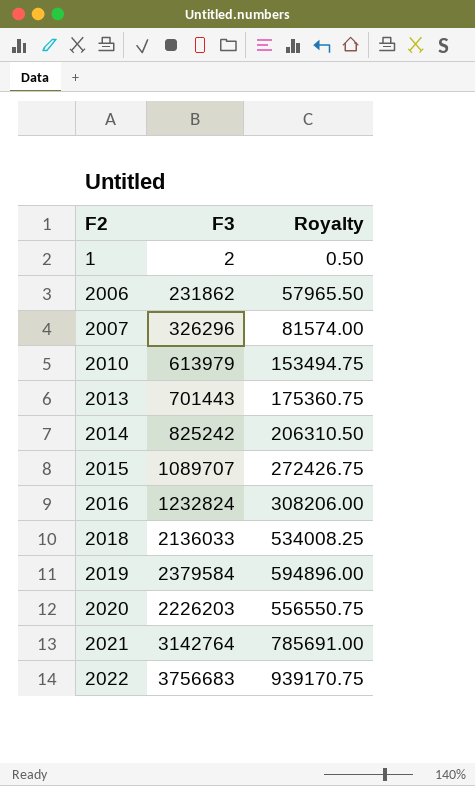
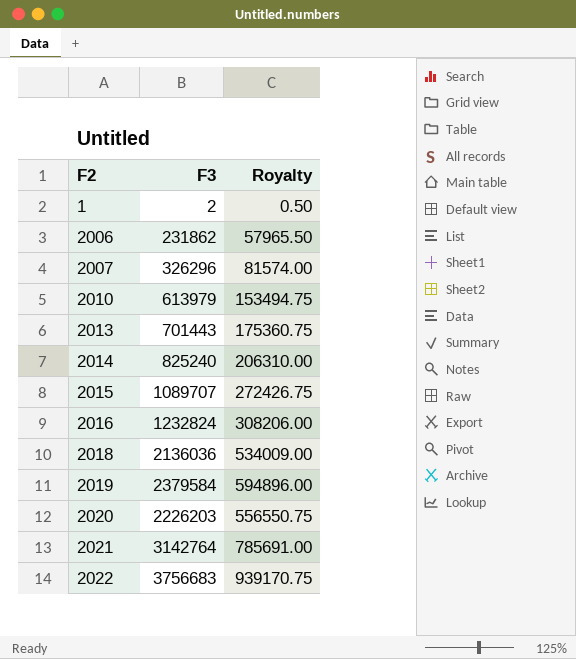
2014 | F3: 825242 -> 825240
2014 | Royalty: 206310.50 -> 206310.00
2018 | F3: 2136033 -> 2136036
2018 | Royalty: 534008.25 -> 534009.00

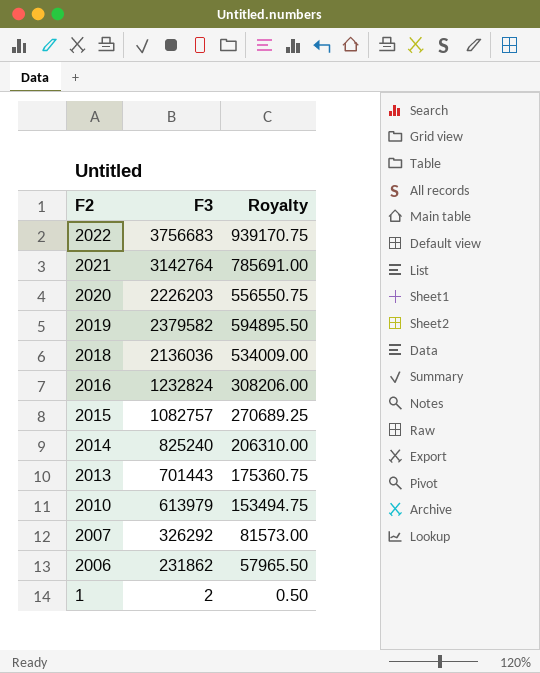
row order: F2 ascending -> F2 descending
2019 | F3: 2379584 -> 2379582
2019 | Royalty: 594896.00 -> 594895.50
2015 | F3: 1089707 -> 1082757
2015 | Royalty: 272426.75 -> 270689.25
2007 | F3: 326296 -> 326292
2007 | Royalty: 81574.00 -> 81573.00

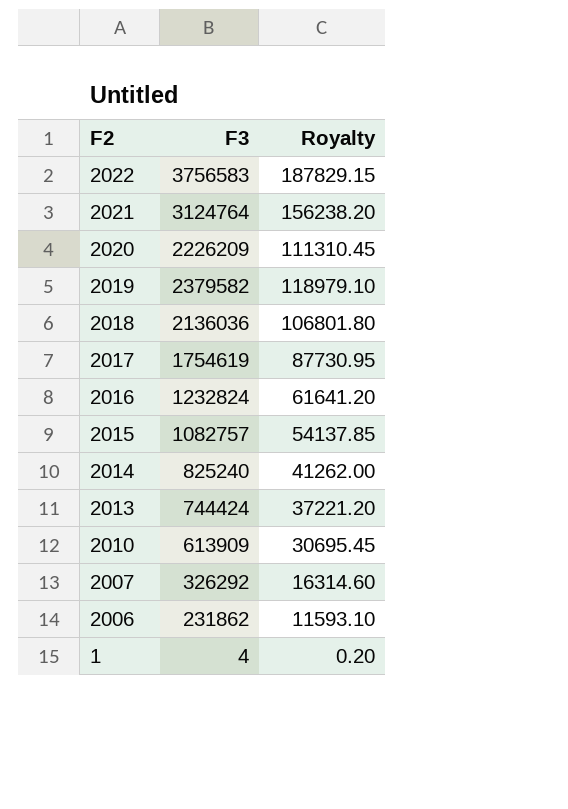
column Royalty | formula: [F3] * 0.25 -> [F3] * 0.05
2022 | F3: 3756683 -> 3756583
2021 | F3: 3142764 -> 3124764
2020 | F3: 2226203 -> 2226209
row 2017: none -> 1754619 | 87730.95
2013 | F3: 701443 -> 744424
2010 | F3: 613979 -> 613909
1 | F3: 2 -> 4

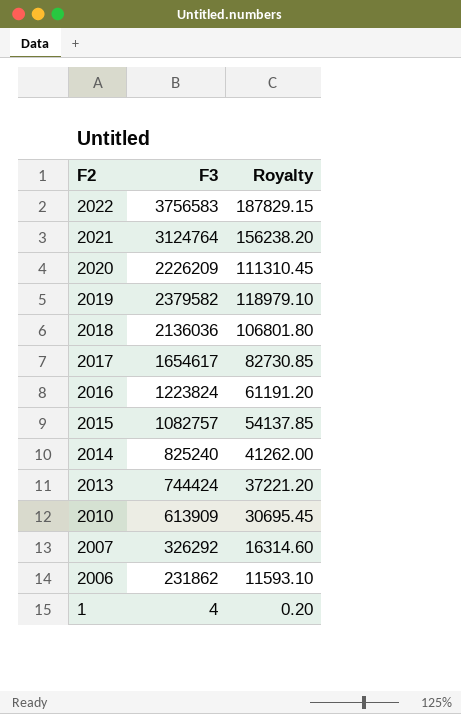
2017 | F3: 1754619 -> 1654617
2017 | Royalty: 87730.95 -> 82730.85
2016 | F3: 1232824 -> 1223824
2016 | Royalty: 61641.20 -> 61191.20

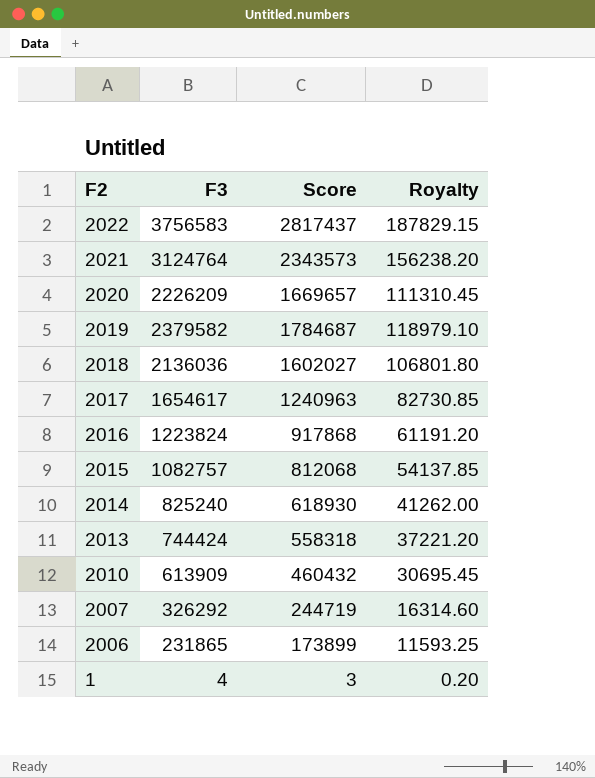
column Score | formula: none -> [F3] * 0.75
2006 | F3: 231862 -> 231865
2006 | Royalty: 11593.10 -> 11593.25

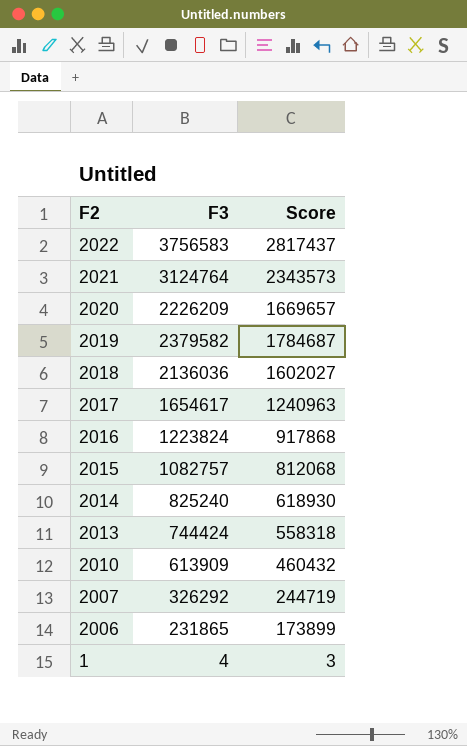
column Royalty | formula: [F3] * 0.05 -> none

